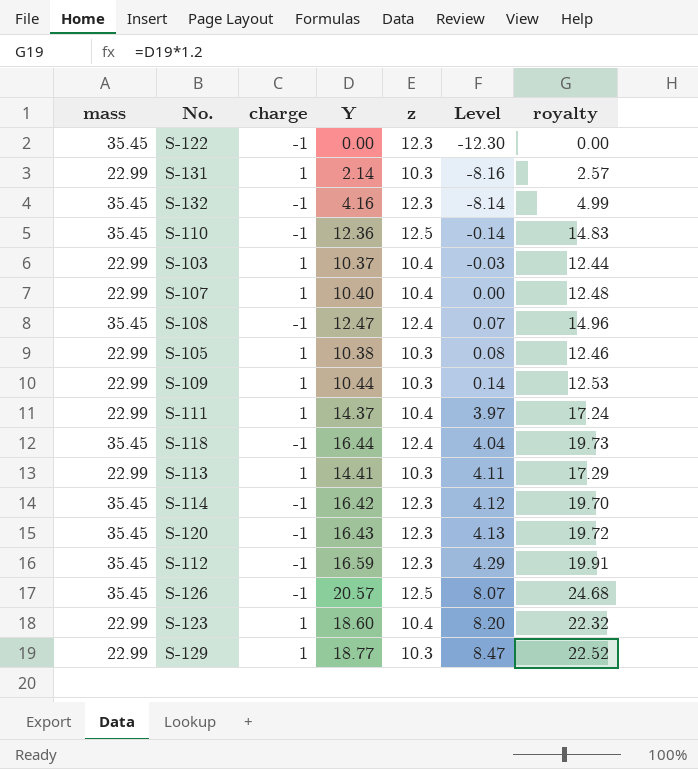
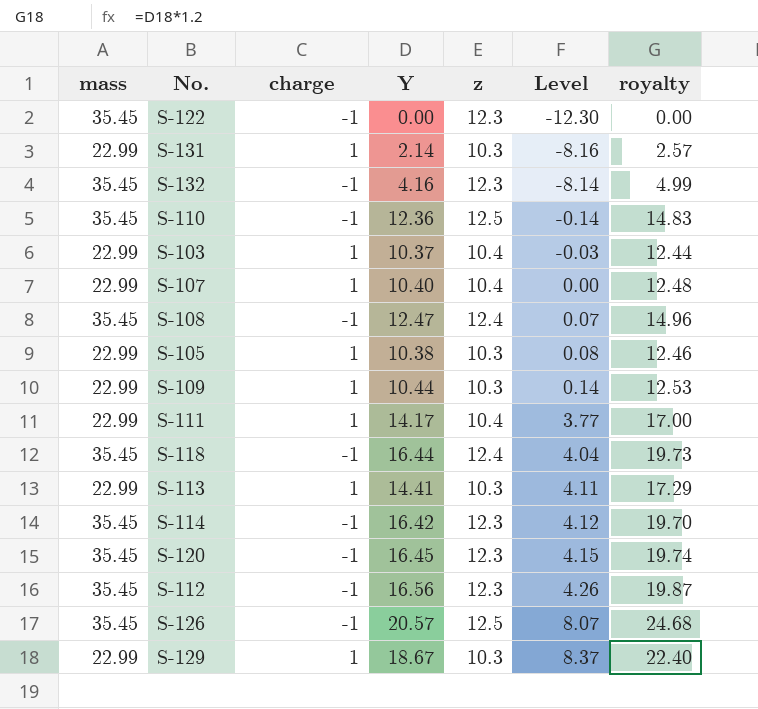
row S-123: 22.99 | 1 | 18.60 | 10.4 | 8.20 | 22.32 -> none
S-111 | Y: 14.37 -> 14.17
S-111 | Level: 3.97 -> 3.77
S-111 | royalty: 17.24 -> 17.00
S-120 | Y: 16.43 -> 16.45
S-120 | Level: 4.13 -> 4.15
S-120 | royalty: 19.72 -> 19.74
S-112 | Y: 16.59 -> 16.56
S-112 | Level: 4.29 -> 4.26
S-112 | royalty: 19.91 -> 19.87
S-129 | Y: 18.77 -> 18.67
S-129 | Level: 8.47 -> 8.37
S-129 | royalty: 22.52 -> 22.40

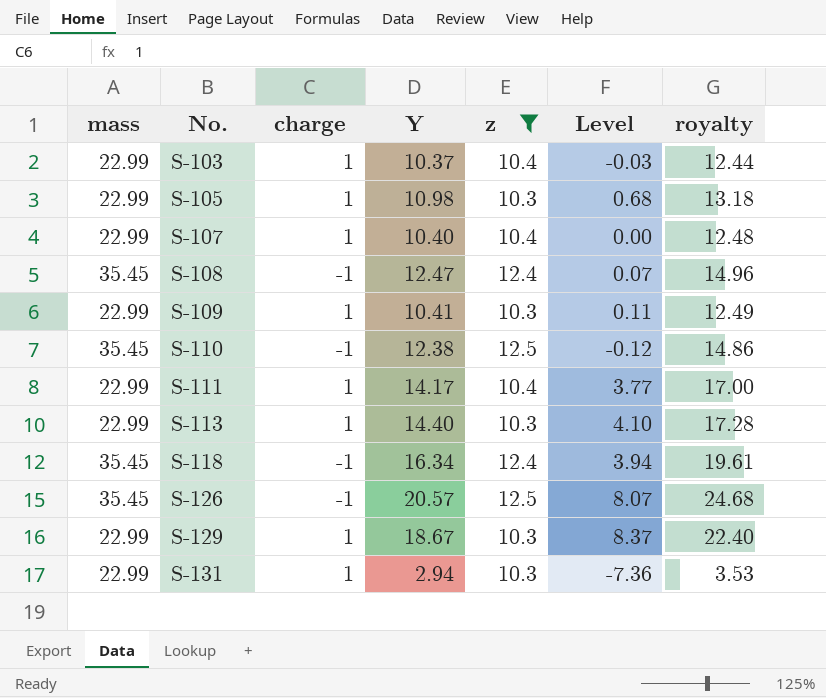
filter: none -> z != 12.3
row order: Level ascending -> No. ascending
S-105 | Y: 10.38 -> 10.98
S-105 | Level: 0.08 -> 0.68
S-105 | royalty: 12.46 -> 13.18
S-109 | Y: 10.44 -> 10.41
S-109 | Level: 0.14 -> 0.11
S-109 | royalty: 12.53 -> 12.49
S-110 | Y: 12.36 -> 12.38
S-110 | Level: -0.14 -> -0.12
S-110 | royalty: 14.83 -> 14.86
S-113 | Y: 14.41 -> 14.40
S-113 | Level: 4.11 -> 4.10
S-113 | royalty: 17.29 -> 17.28
S-118 | Y: 16.44 -> 16.34
S-118 | Level: 4.04 -> 3.94
S-118 | royalty: 19.73 -> 19.61
S-131 | Y: 2.14 -> 2.94
S-131 | Level: -8.16 -> -7.36
S-131 | royalty: 2.57 -> 3.53

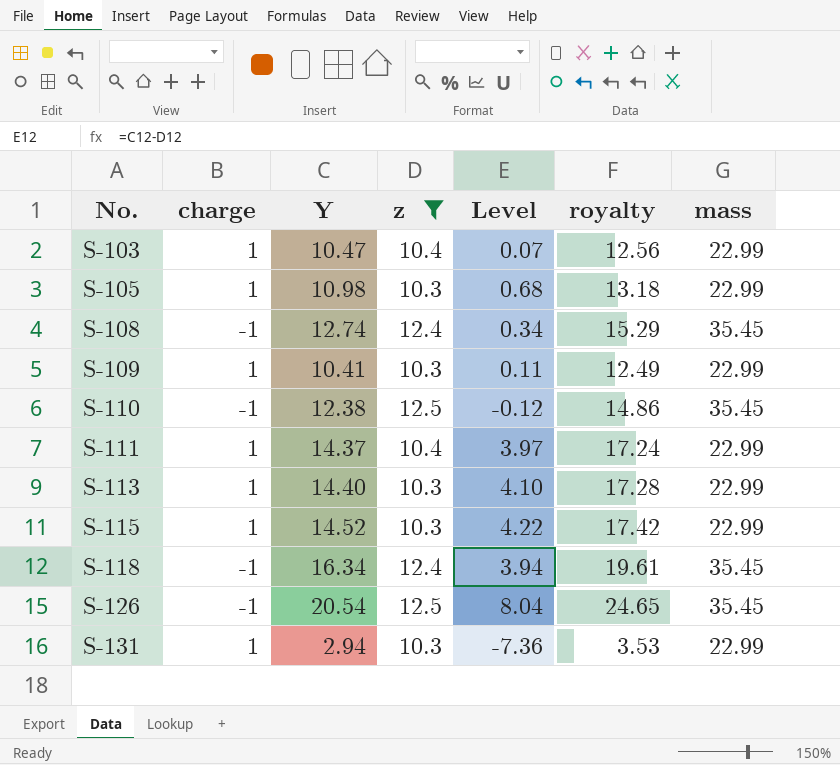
column mass | position: 1 -> 7
row S-107: 22.99 | 1 | 10.40 | 10.4 | 0.00 | 12.48 -> none
row S-129: 22.99 | 1 | 18.67 | 10.3 | 8.37 | 22.40 -> none
S-103 | Y: 10.37 -> 10.47
S-103 | Level: -0.03 -> 0.07
S-103 | royalty: 12.44 -> 12.56
S-108 | Y: 12.47 -> 12.74
S-108 | Level: 0.07 -> 0.34
S-108 | royalty: 14.96 -> 15.29
S-111 | Y: 14.17 -> 14.37
S-111 | Level: 3.77 -> 3.97
S-111 | royalty: 17.00 -> 17.24
row S-115: none -> 1 | 14.52 | 10.3 | 4.22 | 17.42 | 22.99
S-126 | Y: 20.57 -> 20.54
S-126 | Level: 8.07 -> 8.04
S-126 | royalty: 24.68 -> 24.65

